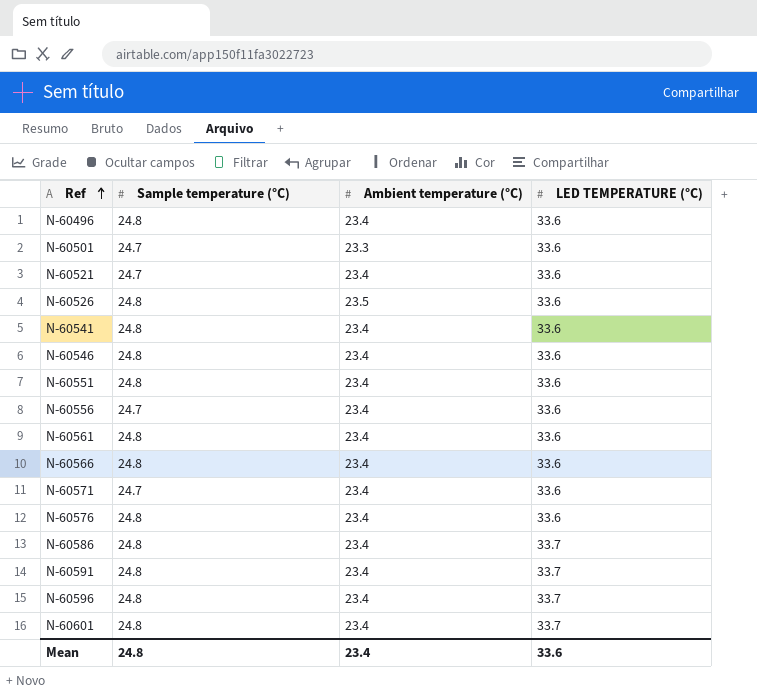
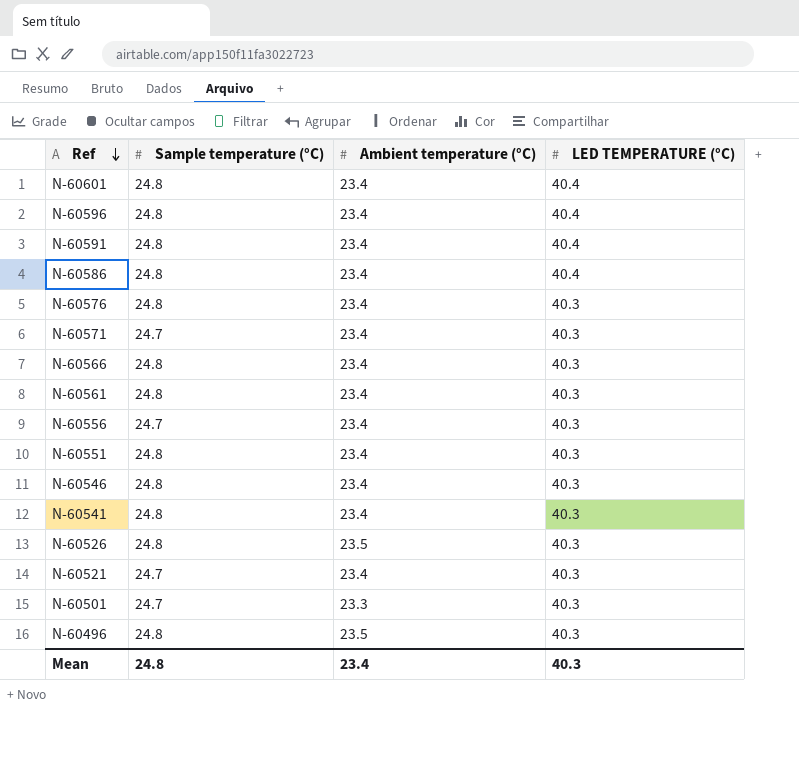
row order: Ref ascending -> Ref descending
N-60601 | LED TEMPERATURE (°C): 33.7 -> 40.4
N-60596 | LED TEMPERATURE (°C): 33.7 -> 40.4
N-60591 | LED TEMPERATURE (°C): 33.7 -> 40.4
N-60586 | LED TEMPERATURE (°C): 33.7 -> 40.4
N-60576 | LED TEMPERATURE (°C): 33.6 -> 40.3
N-60571 | LED TEMPERATURE (°C): 33.6 -> 40.3
N-60566 | LED TEMPERATURE (°C): 33.6 -> 40.3
N-60561 | LED TEMPERATURE (°C): 33.6 -> 40.3
N-60556 | LED TEMPERATURE (°C): 33.6 -> 40.3
N-60551 | LED TEMPERATURE (°C): 33.6 -> 40.3
N-60546 | LED TEMPERATURE (°C): 33.6 -> 40.3
N-60541 | LED TEMPERATURE (°C): 33.6 -> 40.3
N-60526 | LED TEMPERATURE (°C): 33.6 -> 40.3
N-60521 | LED TEMPERATURE (°C): 33.6 -> 40.3
N-60501 | LED TEMPERATURE (°C): 33.6 -> 40.3
N-60496 | Ambient temperature (°C): 23.4 -> 23.5
N-60496 | LED TEMPERATURE (°C): 33.6 -> 40.3
Mean | LED TEMPERATURE (°C): 33.6 -> 40.3

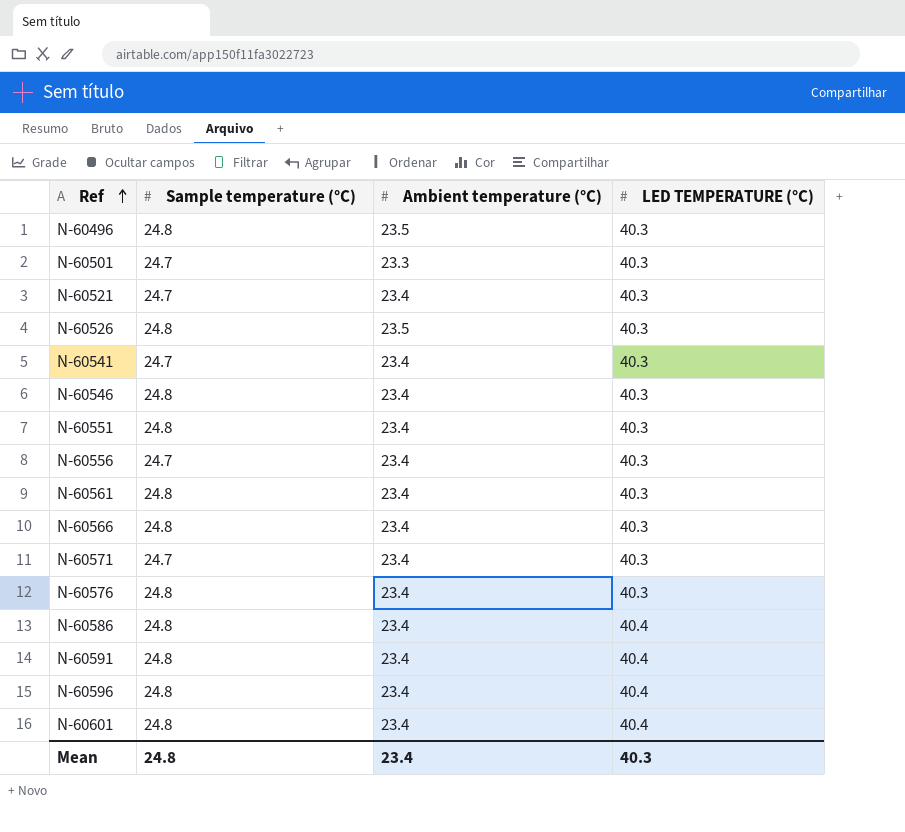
row order: Ref descending -> Ref ascending
N-60541 | Sample temperature (°C): 24.8 -> 24.7

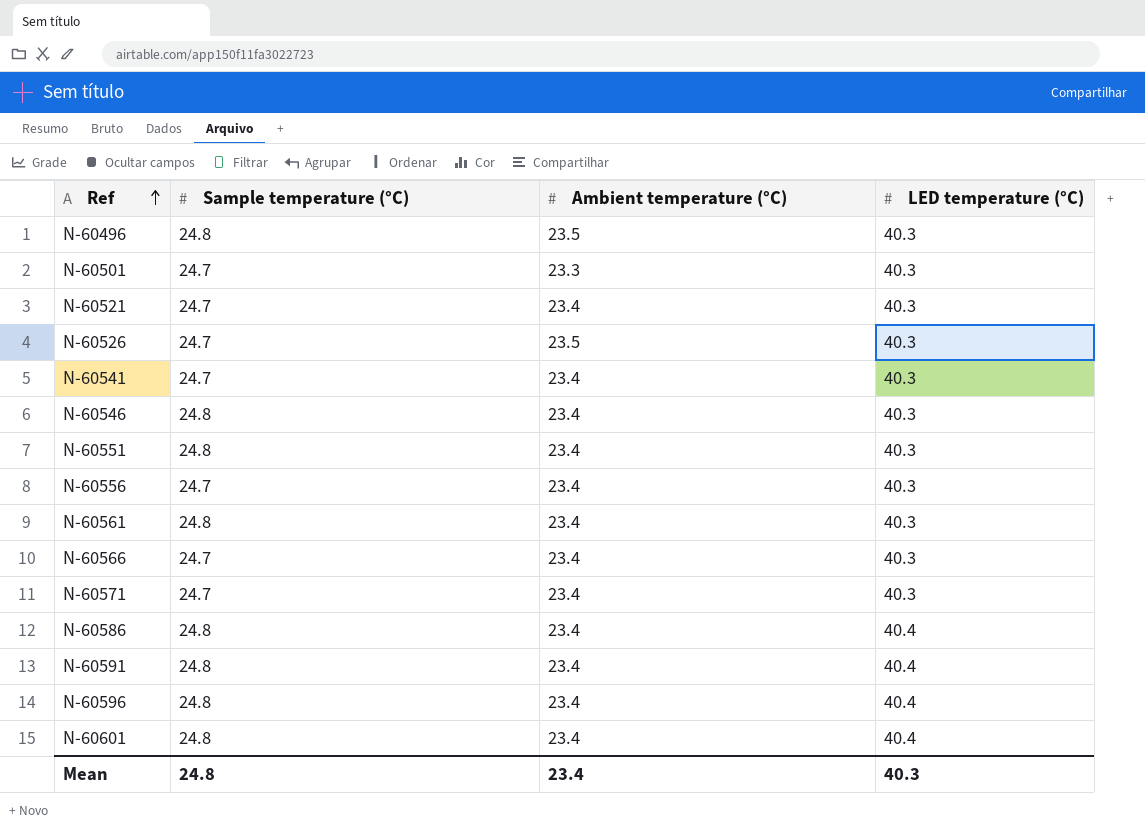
column name: LED TEMPERATURE (°C) -> LED temperature (°C)
row N-60576: 24.8 | 23.4 | 40.3 -> none
N-60526 | Sample temperature (°C): 24.8 -> 24.7
N-60566 | Sample temperature (°C): 24.8 -> 24.7

